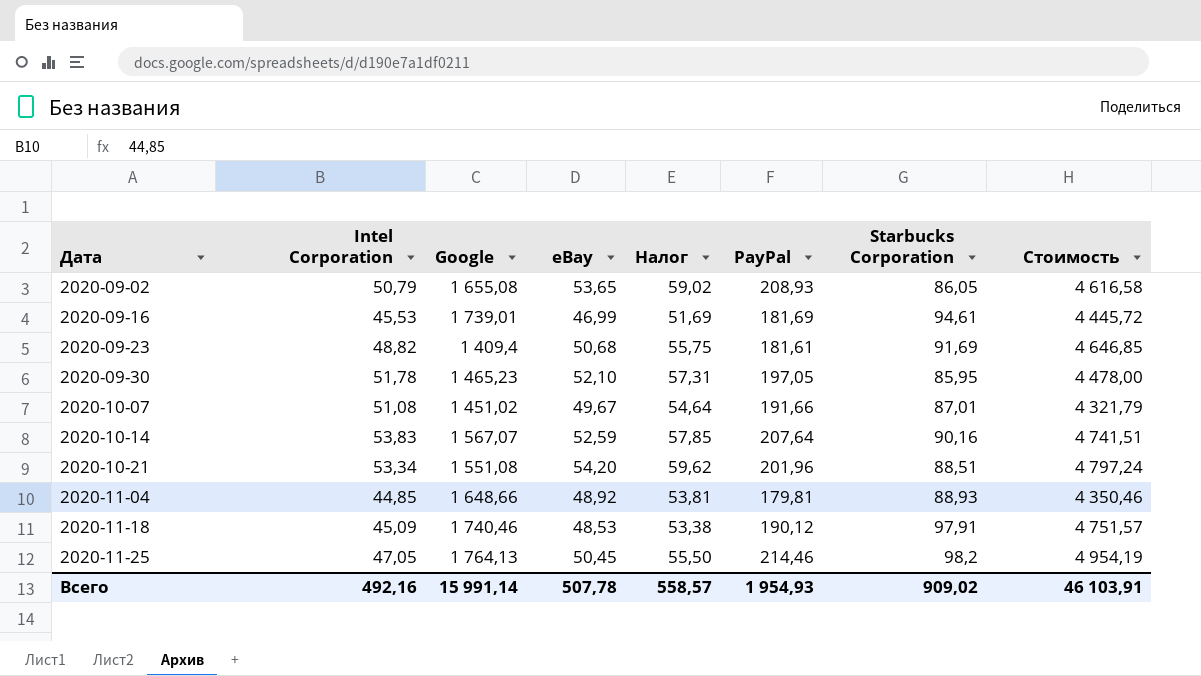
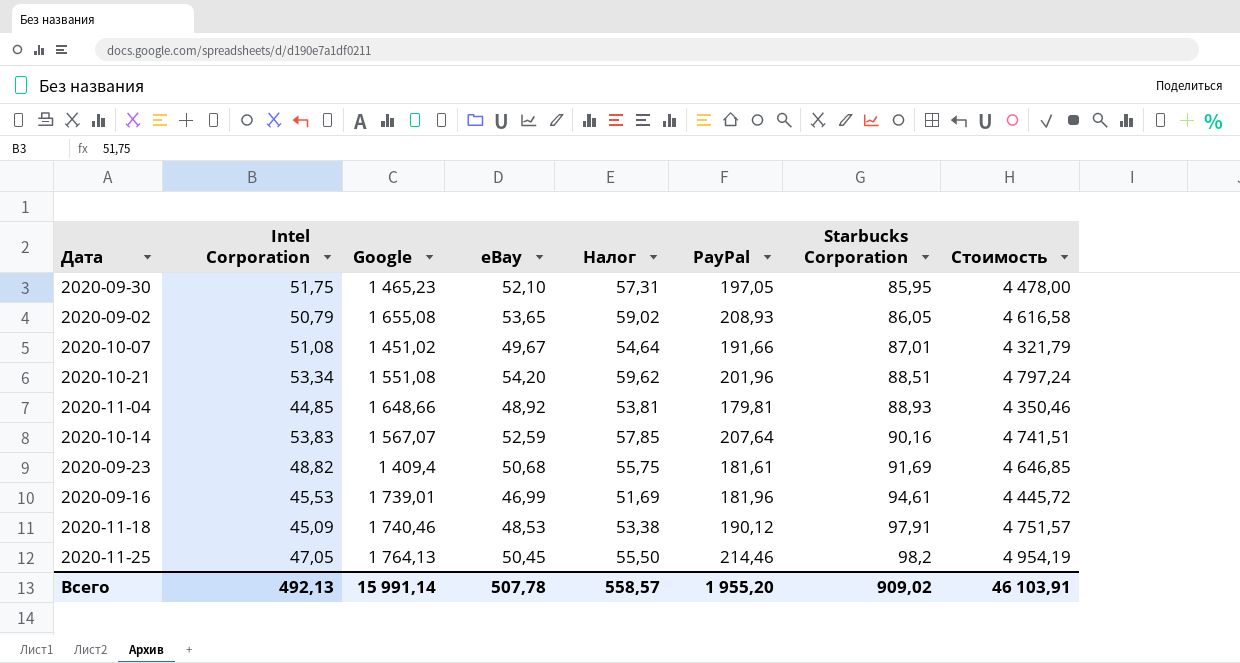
row order: Дата ascending -> Starbucks Corporation ascending
2020-09-30 | Intel Corporation: 51,78 -> 51,75
2020-09-16 | PayPal: 181,69 -> 181,96
Всего | Intel Corporation: 492,16 -> 492,13
Всего | PayPal: 1 954,93 -> 1 955,20

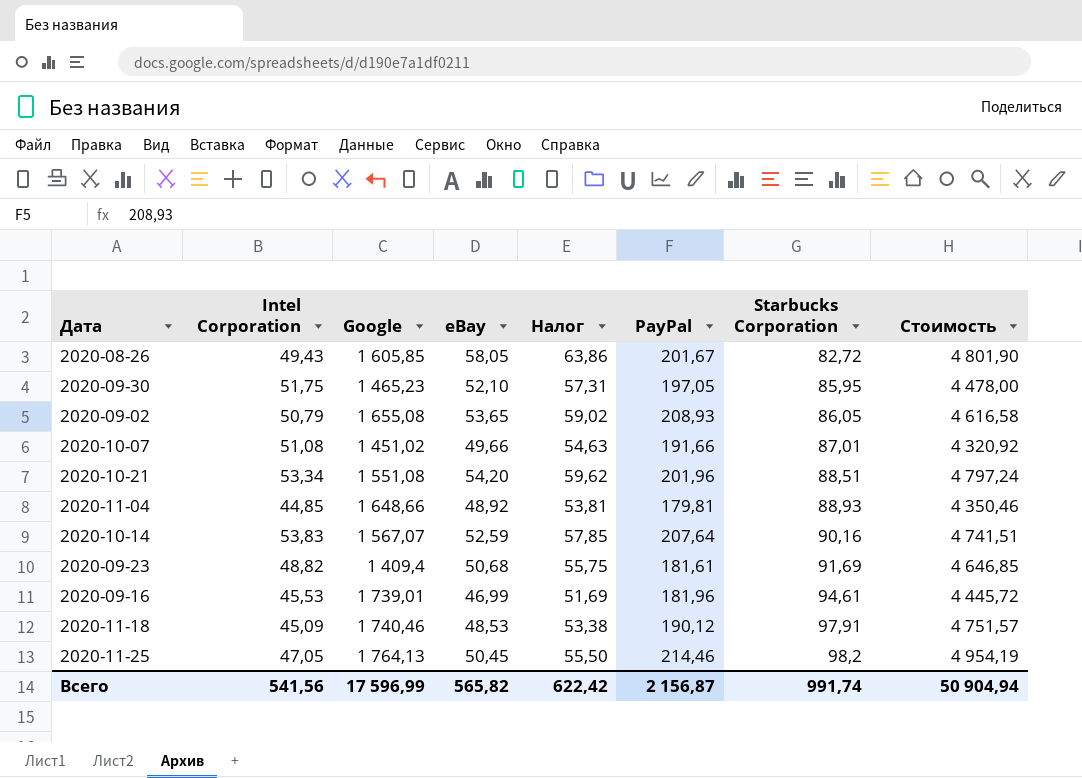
row 2020-08-26: none -> 49,43 | 1 605,85 | 58,05 | 63,86 | 201,67 | 82,72 | 4 801,90
2020-10-07 | eBay: 49,67 -> 49,66
2020-10-07 | Налог: 54,64 -> 54,63
2020-10-07 | Стоимость: 4 321,79 -> 4 320,92
Всего | Intel Corporation: 492,13 -> 541,56
Всего | Google: 15 991,14 -> 17 596,99
Всего | eBay: 507,78 -> 565,82
Всего | Налог: 558,57 -> 622,42
Всего | PayPal: 1 955,20 -> 2 156,87
Всего | Starbucks Corporation: 909,02 -> 991,74
Всего | Стоимость: 46 103,91 -> 50 904,94

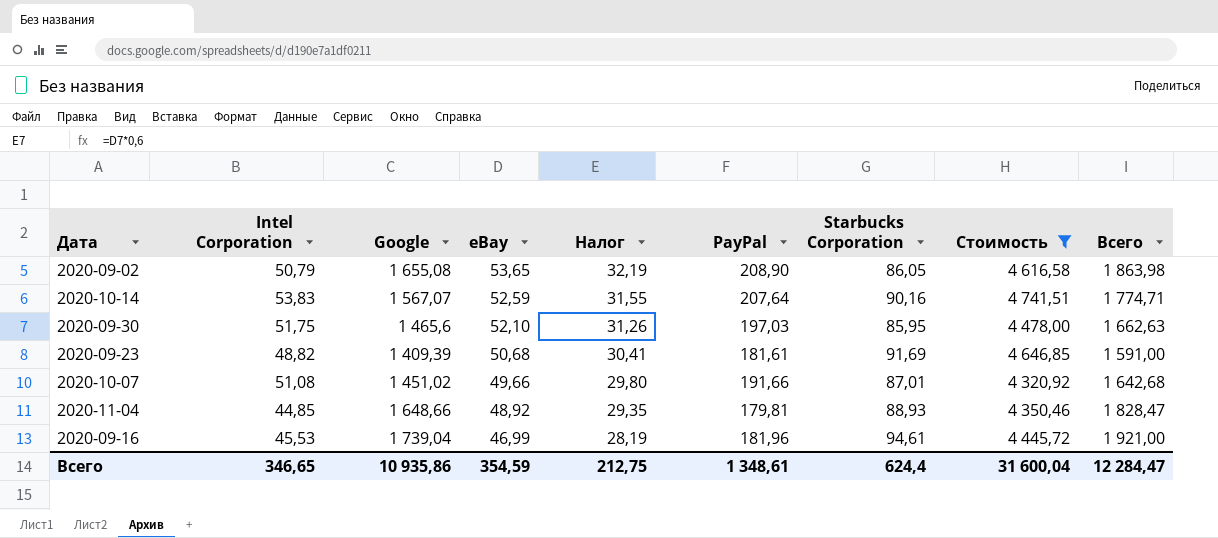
filter: none -> Стоимость <= 4 741,51
row order: Starbucks Corporation ascending -> eBay descending
column Налог | formula: [eBay] * 1,1 -> [eBay] * 0,6
column Всего | formula: none -> [Google] + [PayPal]
2020-09-02 | PayPal: 208,93 -> 208,90
2020-09-30 | Google: 1 465,23 -> 1 465,6
2020-09-30 | PayPal: 197,05 -> 197,03
2020-09-23 | Google: 1 409,4 -> 1 409,39
2020-09-16 | Google: 1 739,01 -> 1 739,04
Всего | Intel Corporation: 541,56 -> 346,65
Всего | Google: 17 596,99 -> 10 935,86
Всего | eBay: 565,82 -> 354,59
Всего | Налог: 622,42 -> 212,75
Всего | PayPal: 2 156,87 -> 1 348,61
Всего | Starbucks Corporation: 991,74 -> 624,4
Всего | Стоимость: 50 904,94 -> 31 600,04

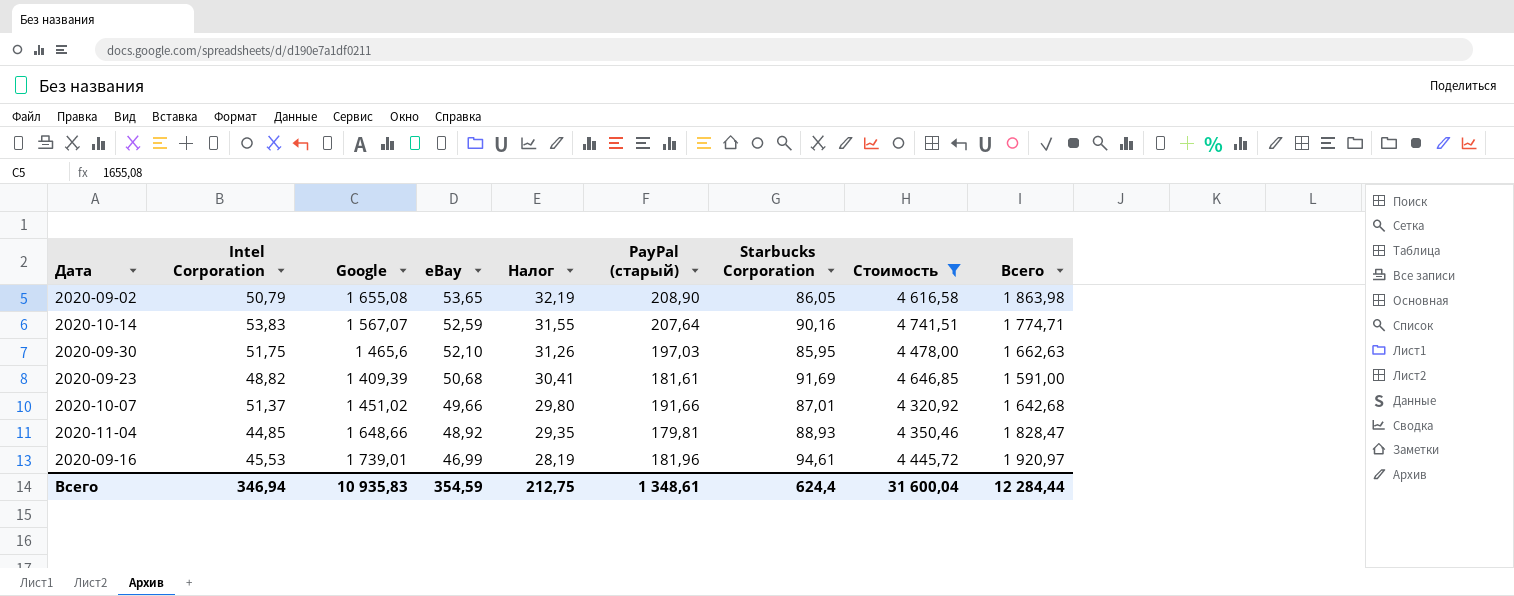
column name: PayPal -> PayPal (старый)
2020-10-07 | Intel Corporation: 51,08 -> 51,37
2020-09-16 | Google: 1 739,04 -> 1 739,01
2020-09-16 | Всего: 1 921,00 -> 1 920,97
Всего | Intel Corporation: 346,65 -> 346,94
Всего | Google: 10 935,86 -> 10 935,83
Всего | Всего: 12 284,47 -> 12 284,44

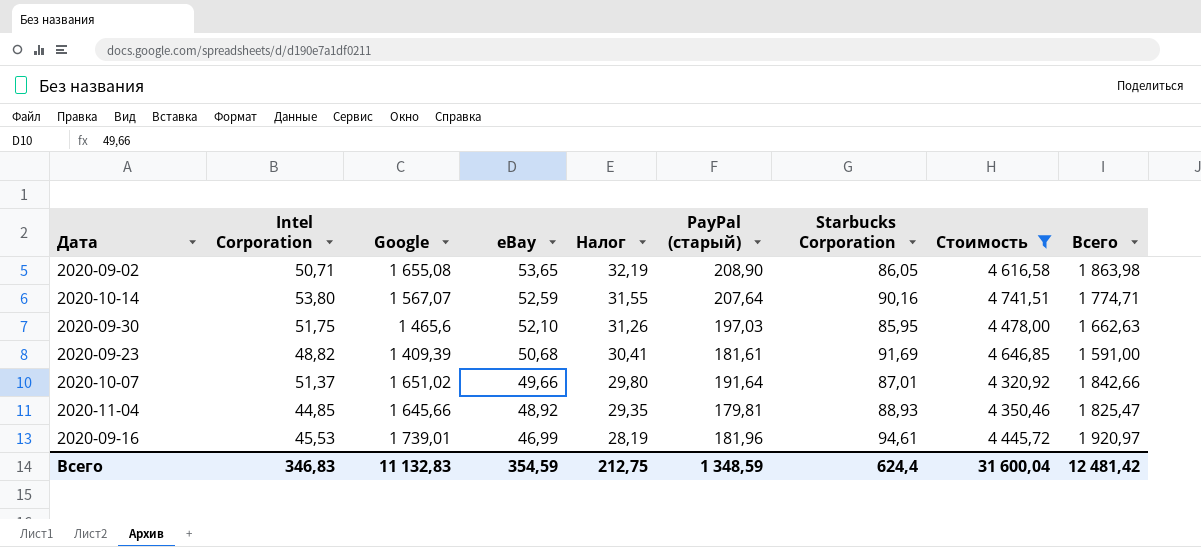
2020-09-02 | Intel Corporation: 50,79 -> 50,71
2020-10-14 | Intel Corporation: 53,83 -> 53,80
2020-10-07 | Google: 1 451,02 -> 1 651,02
2020-10-07 | PayPal (старый): 191,66 -> 191,64
2020-10-07 | Всего: 1 642,68 -> 1 842,66
2020-11-04 | Google: 1 648,66 -> 1 645,66
2020-11-04 | Всего: 1 828,47 -> 1 825,47
Всего | Intel Corporation: 346,94 -> 346,83
Всего | Google: 10 935,83 -> 11 132,83
Всего | PayPal (старый): 1 348,61 -> 1 348,59
Всего | Всего: 12 284,44 -> 12 481,42

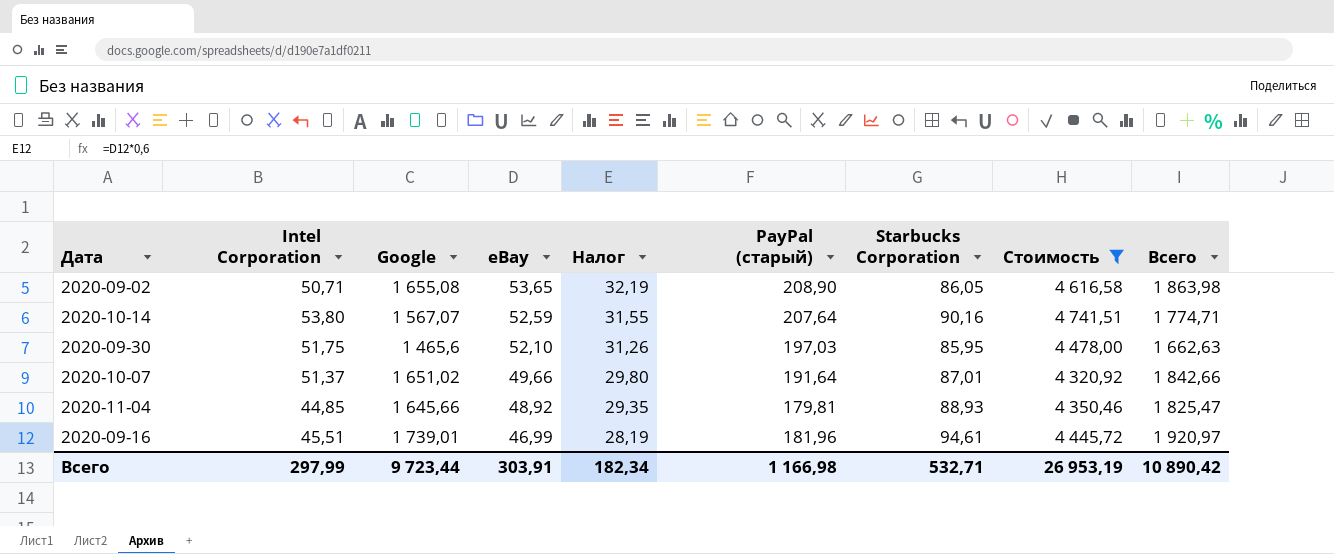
row 2020-09-23: 48,82 | 1 409,39 | 50,68 | 30,41 | 181,61 | 91,69 | 4 646,85 | 1 591,00 -> none
2020-09-16 | Intel Corporation: 45,53 -> 45,51
Всего | Intel Corporation: 346,83 -> 297,99
Всего | Google: 11 132,83 -> 9 723,44
Всего | eBay: 354,59 -> 303,91
Всего | Налог: 212,75 -> 182,34
Всего | PayPal (старый): 1 348,59 -> 1 166,98
Всего | Starbucks Corporation: 624,4 -> 532,71
Всего | Стоимость: 31 600,04 -> 26 953,19
Всего | Всего: 12 481,42 -> 10 890,42

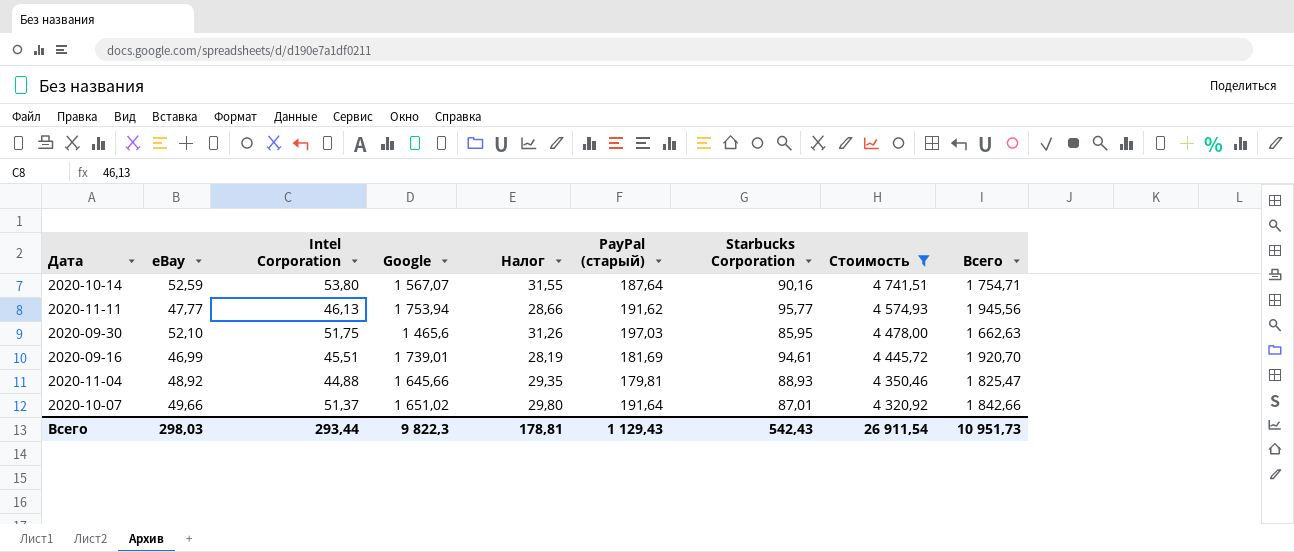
row order: eBay descending -> Стоимость descending
column eBay | position: 4 -> 2
row 2020-09-02: 50,71 | 1 655,08 | 53,65 | 32,19 | 208,90 | 86,05 | 4 616,58 | 1 863,98 -> none
2020-10-14 | PayPal (старый): 207,64 -> 187,64
2020-10-14 | Всего: 1 774,71 -> 1 754,71
row 2020-11-11: none -> 47,77 | 46,13 | 1 753,94 | 28,66 | 191,62 | 95,77 | 4 574,93 | 1 945,56
2020-09-16 | PayPal (старый): 181,96 -> 181,69
2020-09-16 | Всего: 1 920,97 -> 1 920,70
2020-11-04 | Intel Corporation: 44,85 -> 44,88
Всего | eBay: 303,91 -> 298,03
Всего | Intel Corporation: 297,99 -> 293,44
Всего | Google: 9 723,44 -> 9 822,3
Всего | Налог: 182,34 -> 178,81
Всего | PayPal (старый): 1 166,98 -> 1 129,43
Всего | Starbucks Corporation: 532,71 -> 542,43
Всего | Стоимость: 26 953,19 -> 26 911,54
Всего | Всего: 10 890,42 -> 10 951,73

